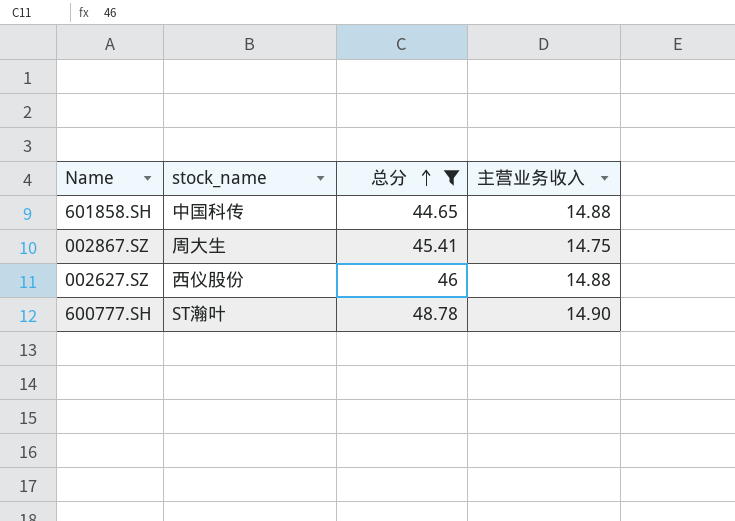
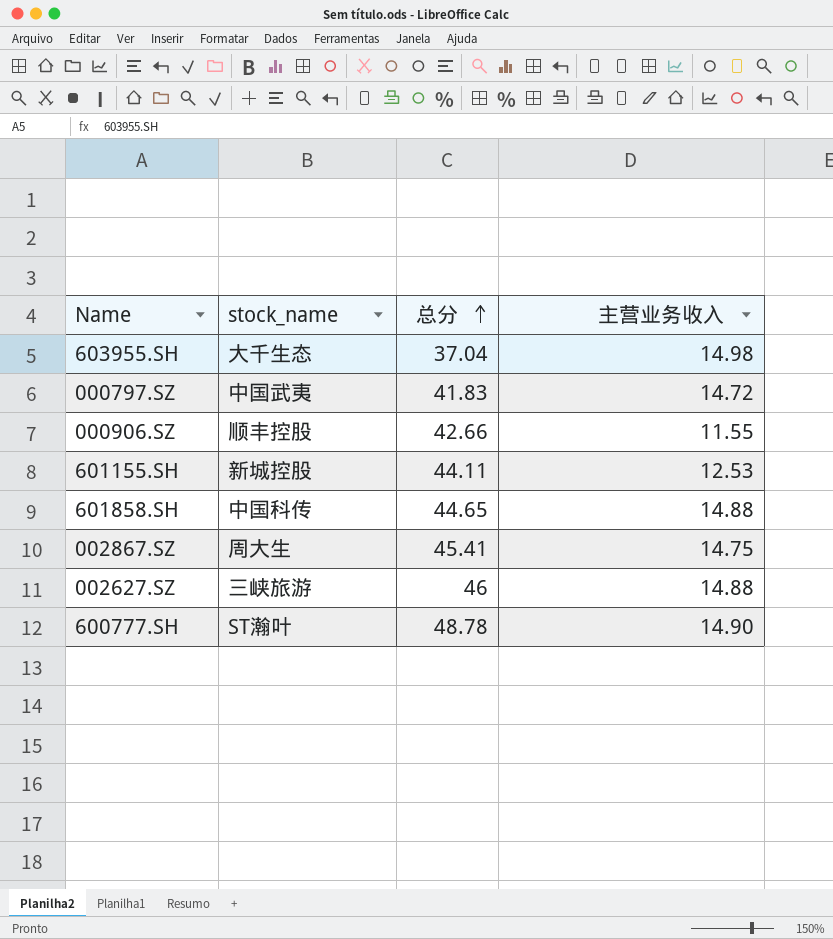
filter: 总分 >= 44.65 -> none
002627.SZ | stock_name: 西仪股份 -> 三峡旅游

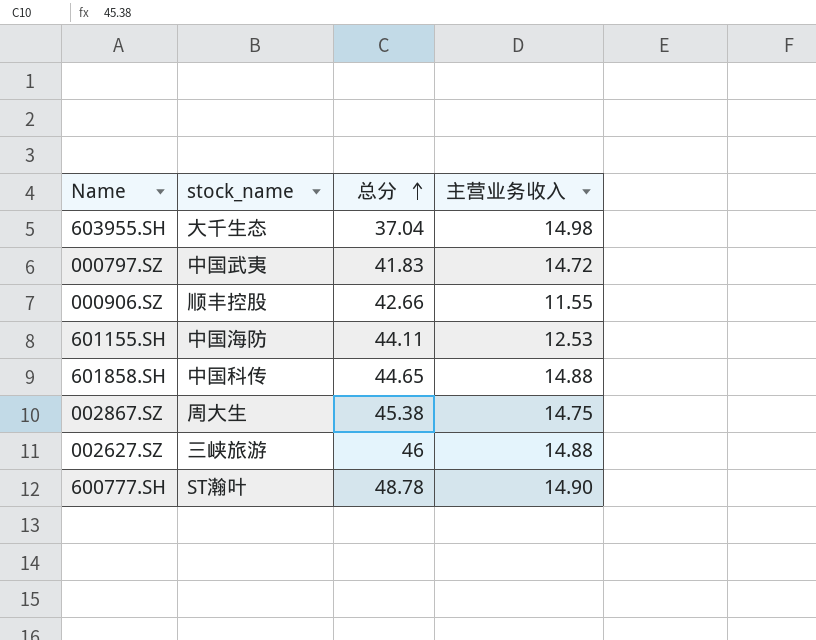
601155.SH | stock_name: 新城控股 -> 中国海防
002867.SZ | 总分: 45.41 -> 45.38

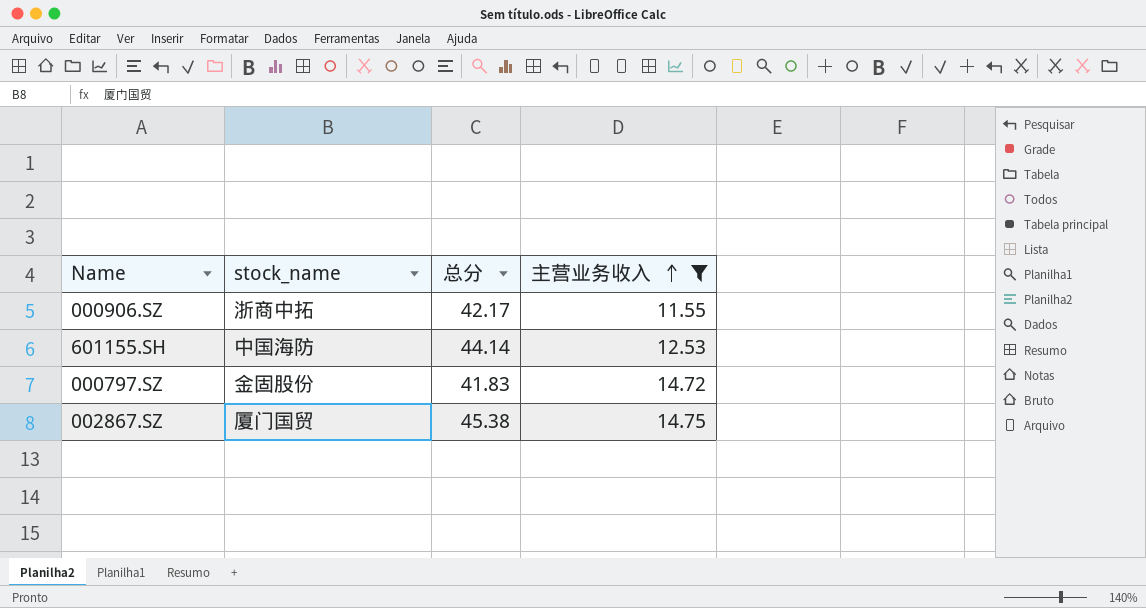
filter: none -> 主营业务收入 <= 14.75
row order: 总分 ascending -> 主营业务收入 ascending
000906.SZ | stock_name: 顺丰控股 -> 浙商中拓
000906.SZ | 总分: 42.66 -> 42.17
601155.SH | 总分: 44.11 -> 44.14
000797.SZ | stock_name: 中国武夷 -> 金固股份
002867.SZ | stock_name: 周大生 -> 厦门国贸

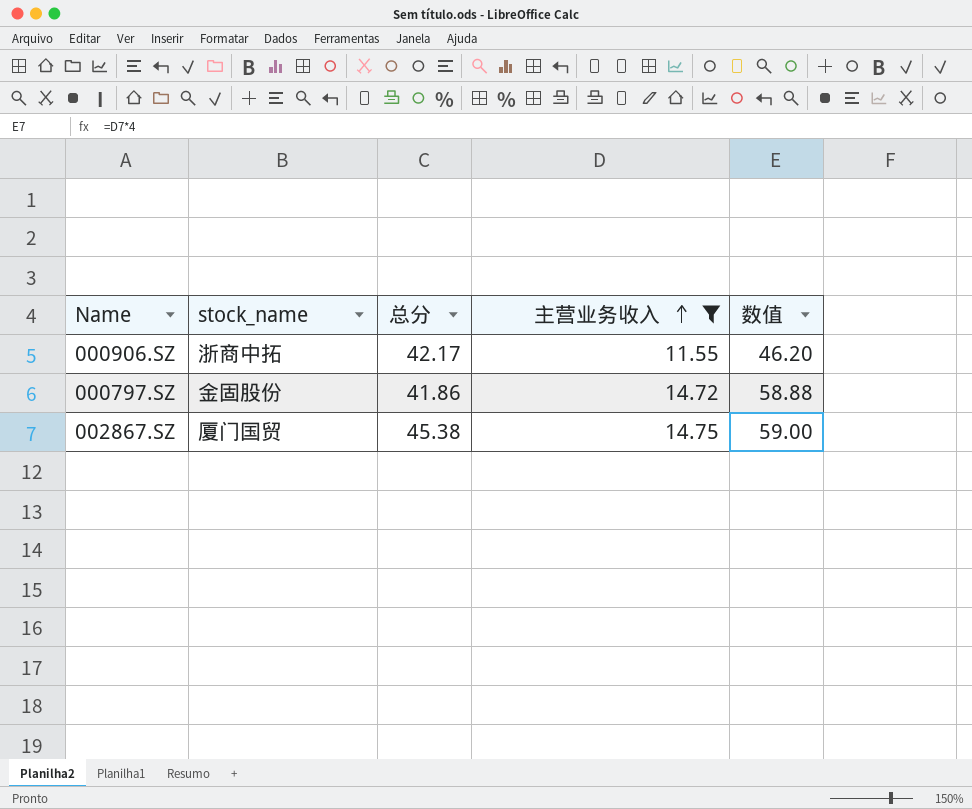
column 数值 | formula: none -> [主营业务收入] * 4
row 601155.SH: 中国海防 | 44.14 | 12.53 -> none
000797.SZ | 总分: 41.83 -> 41.86

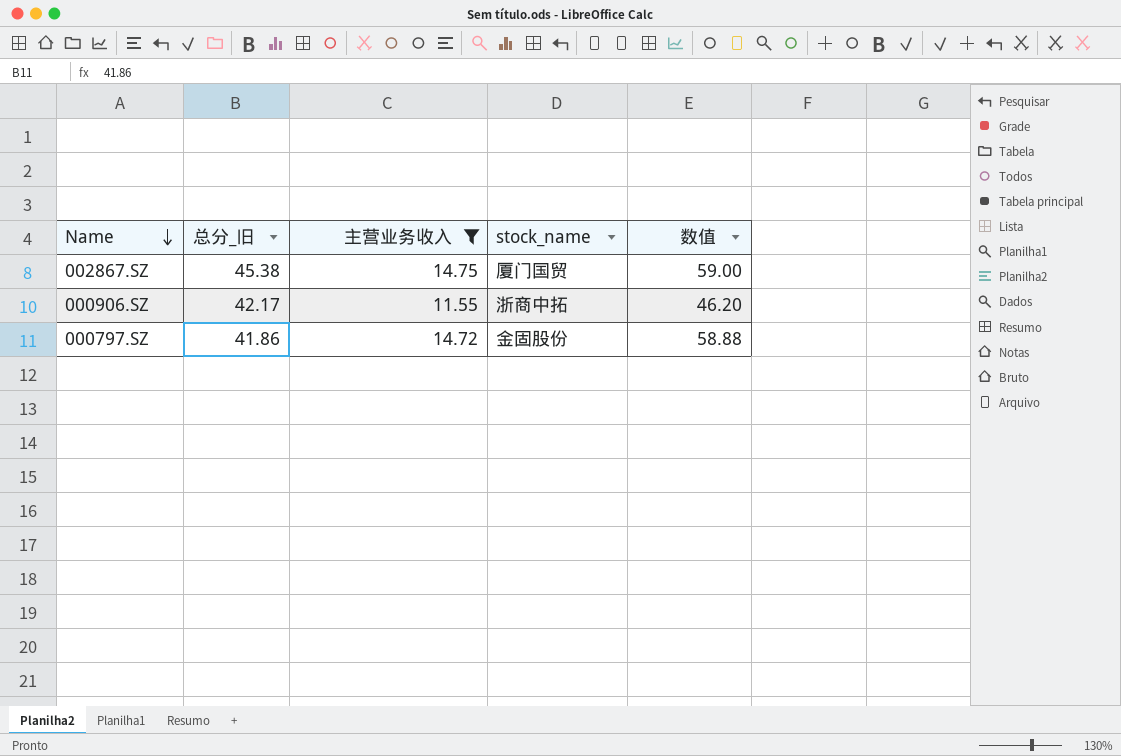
row order: 主营业务收入 ascending -> Name descending
column name: 总分 -> 总分_旧
column stock_name | position: 2 -> 4

